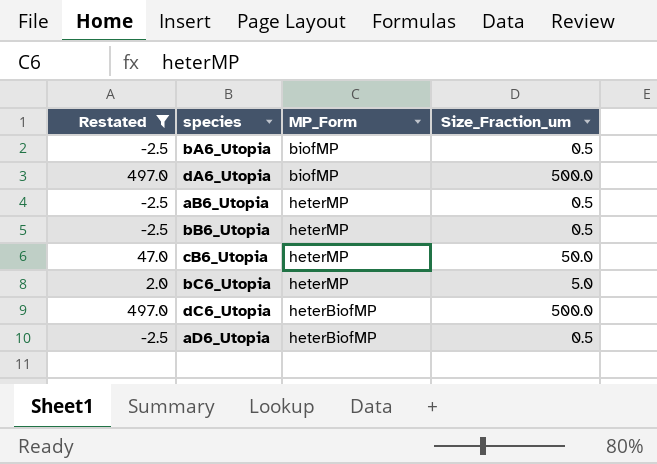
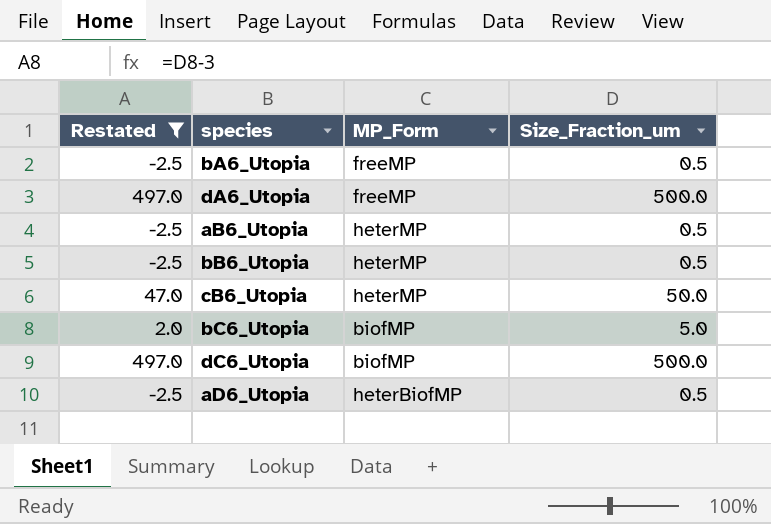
bA6_Utopia | MP_Form: biofMP -> freeMP
dA6_Utopia | MP_Form: biofMP -> freeMP
bC6_Utopia | MP_Form: heterMP -> biofMP
dC6_Utopia | MP_Form: heterBiofMP -> biofMP

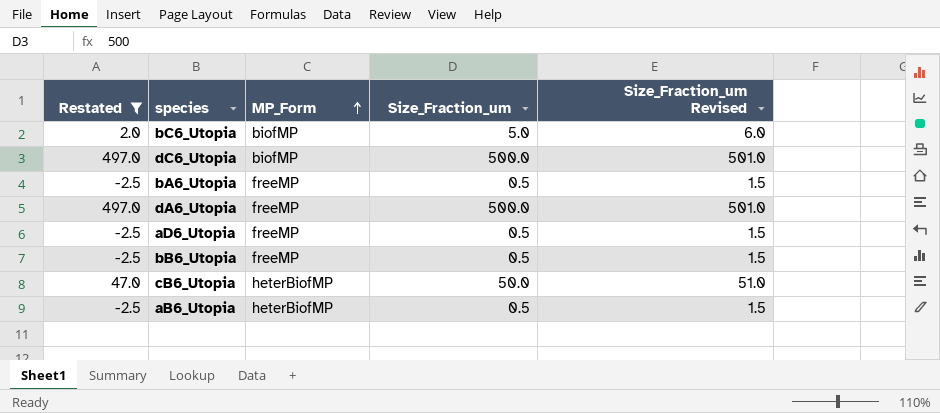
row order: none -> MP_Form ascending
column Size_Fraction_um Revised | formula: none -> [Size_Fraction_um] + 1
aD6_Utopia | MP_Form: heterBiofMP -> freeMP
bB6_Utopia | MP_Form: heterMP -> freeMP
cB6_Utopia | MP_Form: heterMP -> heterBiofMP
aB6_Utopia | MP_Form: heterMP -> heterBiofMP

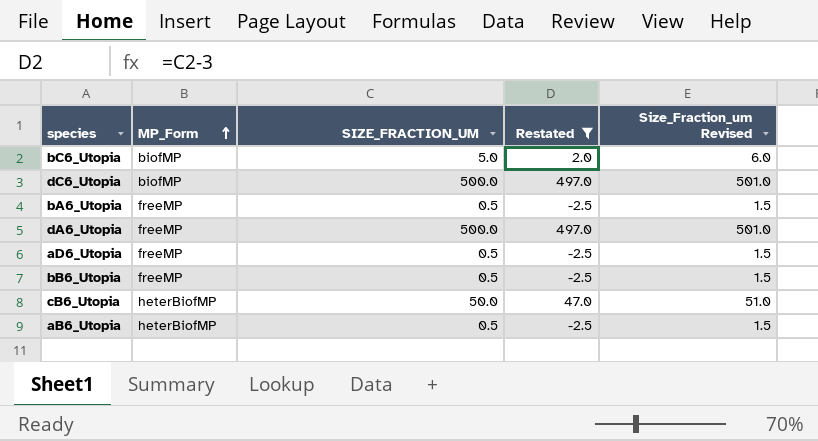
column name: Size_Fraction_um -> SIZE_FRACTION_UM
column Restated | position: 1 -> 4

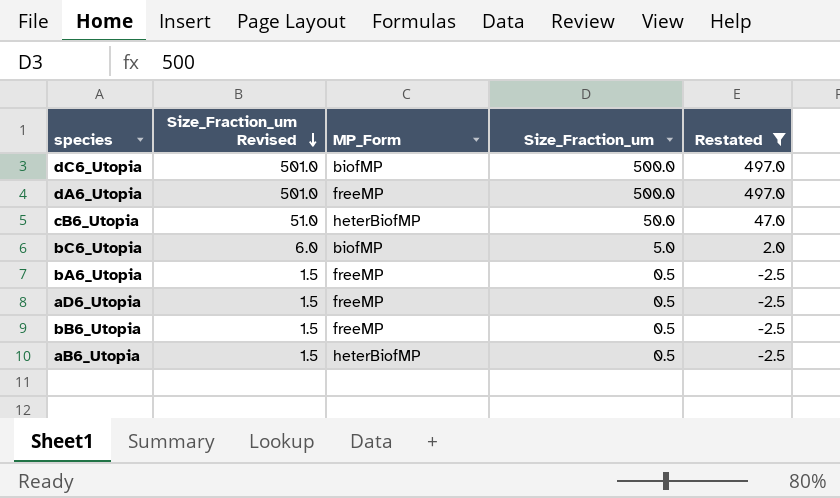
row order: MP_Form ascending -> Size_Fraction_um Revised descending
column Size_Fraction_um Revised | position: 5 -> 2
column name: SIZE_FRACTION_UM -> Size_Fraction_um

